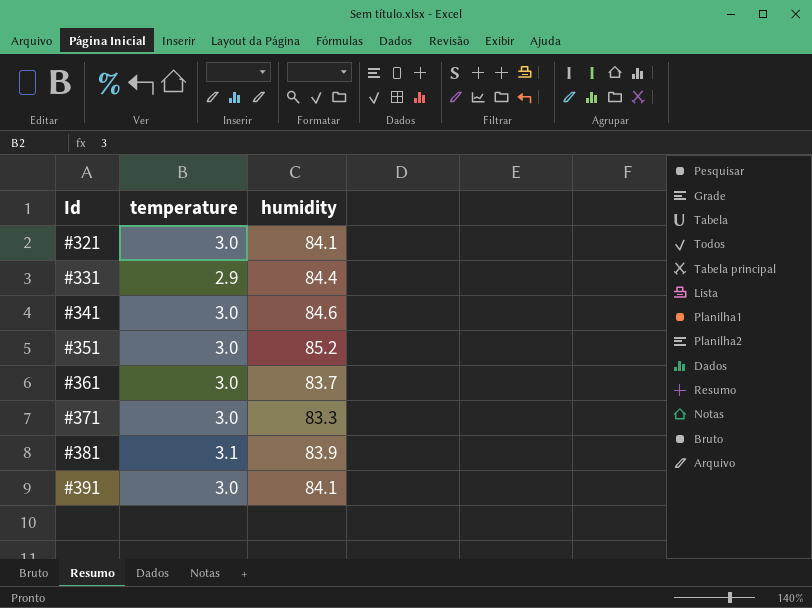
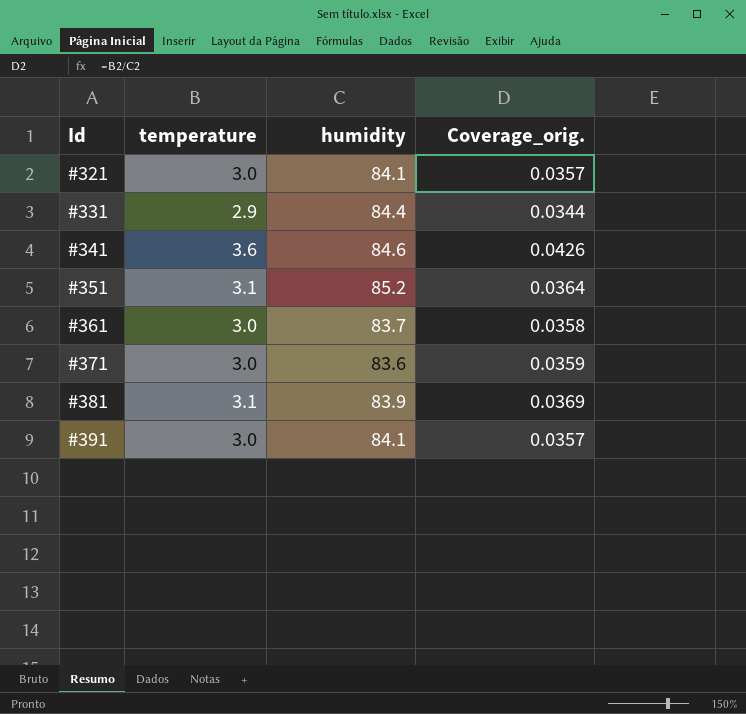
column Coverage_orig. | formula: none -> [temperature] / [humidity]
#341 | temperature: 3.0 -> 3.6
#351 | temperature: 3.0 -> 3.1
#371 | humidity: 83.3 -> 83.6

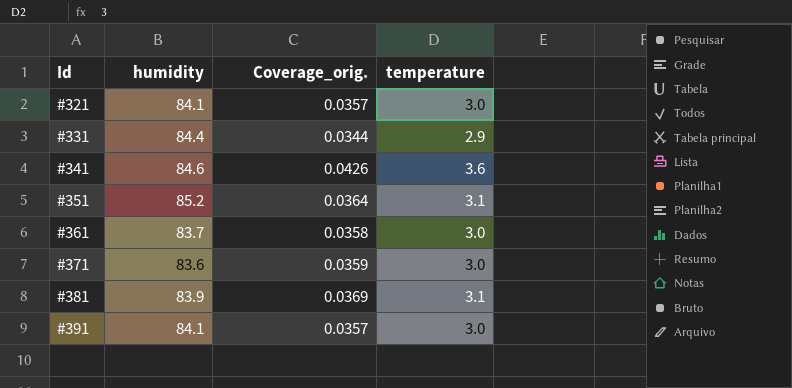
column temperature | position: 2 -> 4

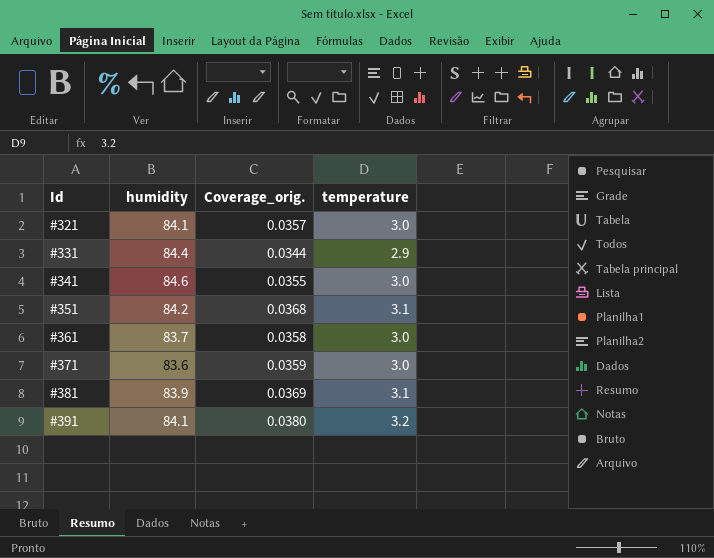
#341 | Coverage_orig.: 0.0426 -> 0.0355
#341 | temperature: 3.6 -> 3.0
#351 | humidity: 85.2 -> 84.2
#351 | Coverage_orig.: 0.0364 -> 0.0368
#391 | Coverage_orig.: 0.0357 -> 0.0380
#391 | temperature: 3.0 -> 3.2

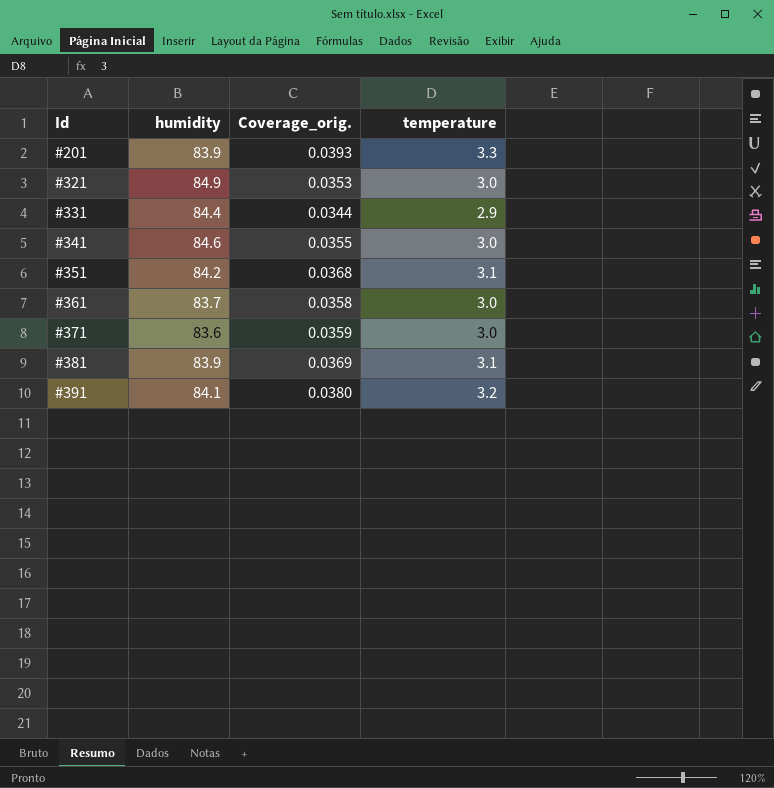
row #201: none -> 83.9 | 0.0393 | 3.3
#321 | humidity: 84.1 -> 84.9
#321 | Coverage_orig.: 0.0357 -> 0.0353

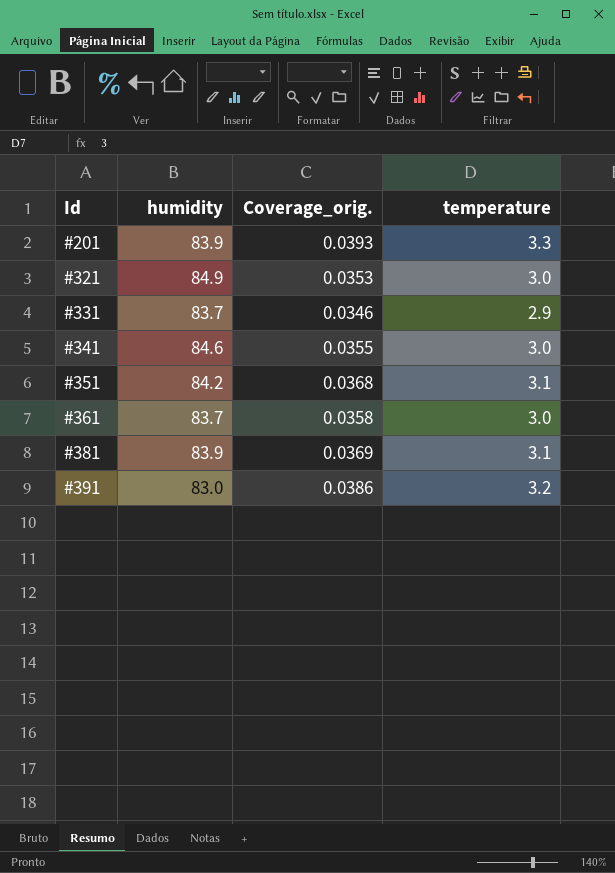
row #371: 83.6 | 0.0359 | 3.0 -> none
#331 | humidity: 84.4 -> 83.7
#331 | Coverage_orig.: 0.0344 -> 0.0346
#391 | humidity: 84.1 -> 83.0
#391 | Coverage_orig.: 0.0380 -> 0.0386

